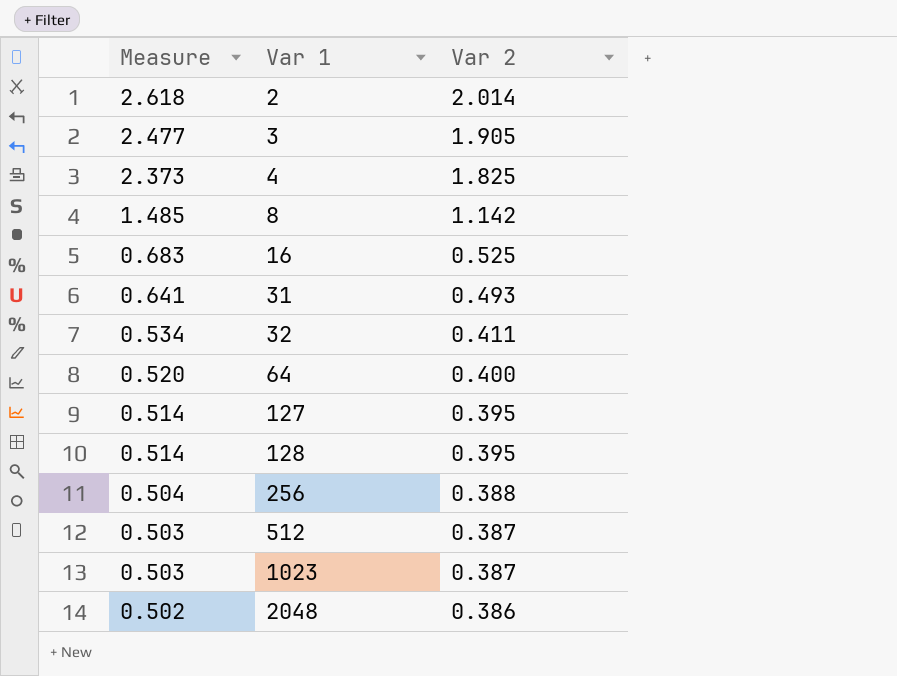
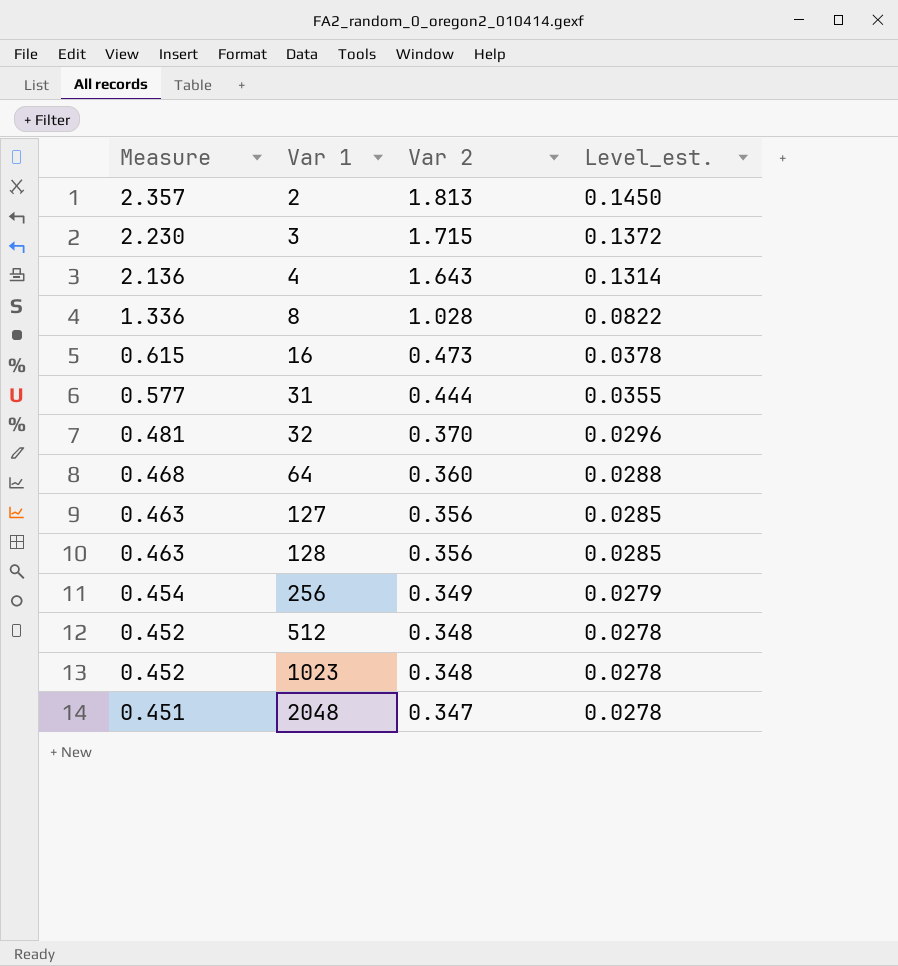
column Level_est. | formula: none -> [Var 2] * 0.08
2 | Measure: 2.618 -> 2.357
2 | Var 2: 2.014 -> 1.813
3 | Measure: 2.477 -> 2.230
3 | Var 2: 1.905 -> 1.715
4 | Measure: 2.373 -> 2.136
4 | Var 2: 1.825 -> 1.643
8 | Measure: 1.485 -> 1.336
8 | Var 2: 1.142 -> 1.028
16 | Measure: 0.683 -> 0.615
16 | Var 2: 0.525 -> 0.473
31 | Measure: 0.641 -> 0.577
31 | Var 2: 0.493 -> 0.444
32 | Measure: 0.534 -> 0.481
32 | Var 2: 0.411 -> 0.370
64 | Measure: 0.520 -> 0.468
64 | Var 2: 0.400 -> 0.360
127 | Measure: 0.514 -> 0.463
127 | Var 2: 0.395 -> 0.356
128 | Measure: 0.514 -> 0.463
128 | Var 2: 0.395 -> 0.356
256 | Measure: 0.504 -> 0.454
256 | Var 2: 0.388 -> 0.349
512 | Measure: 0.503 -> 0.452
512 | Var 2: 0.387 -> 0.348
1023 | Measure: 0.503 -> 0.452
1023 | Var 2: 0.387 -> 0.348
2048 | Measure: 0.502 -> 0.451
2048 | Var 2: 0.386 -> 0.347

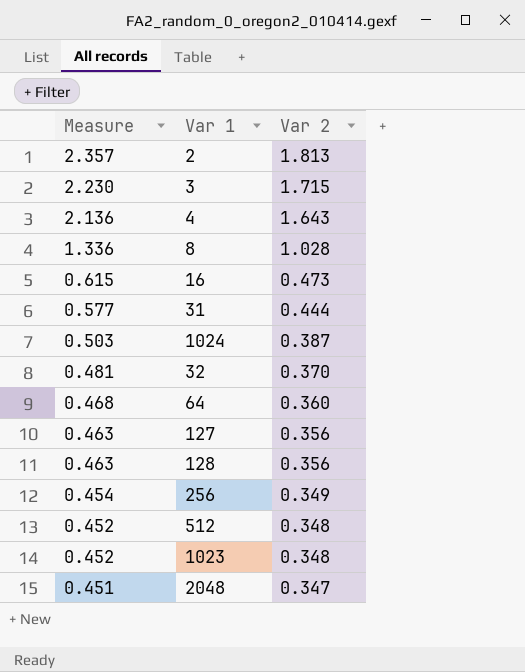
column Level_est. | formula: [Var 2] * 0.08 -> none
row 1024: none -> 0.503 | 0.387

